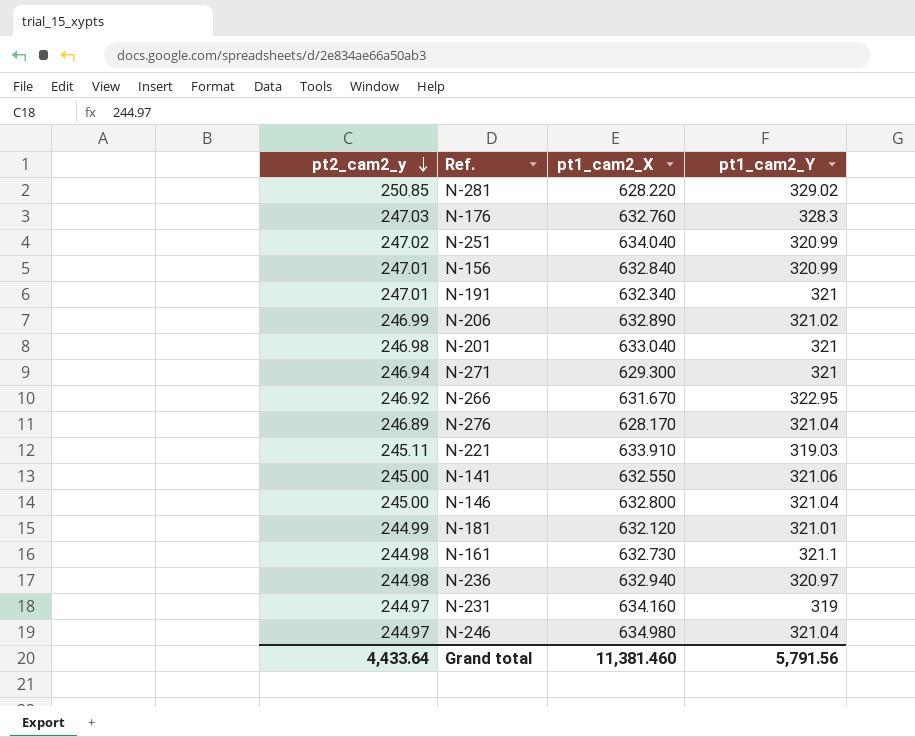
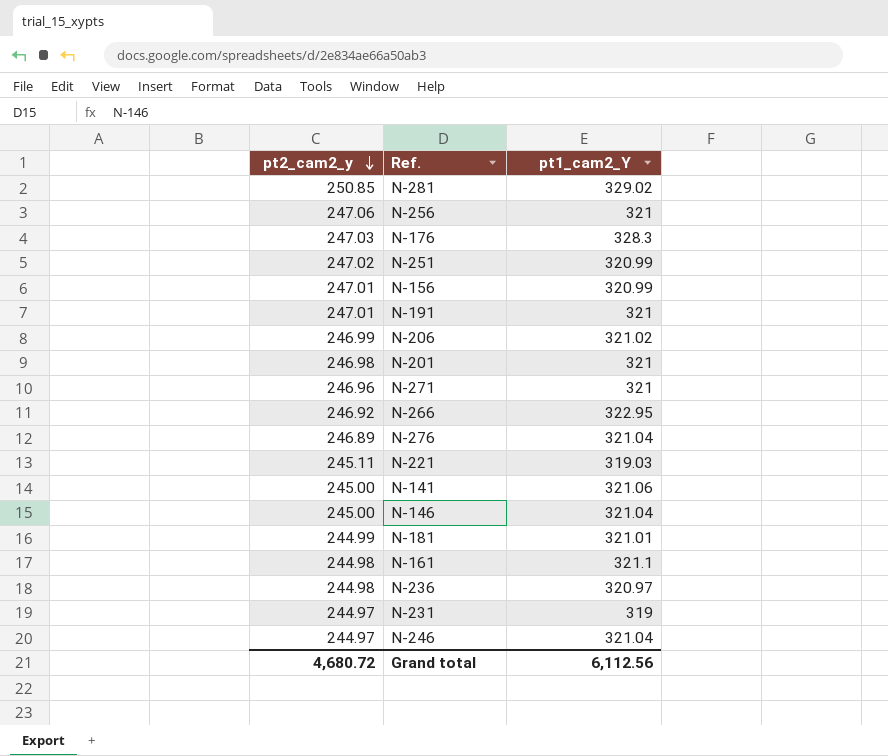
column pt1_cam2_X | position: 3 -> none
row N-256: none -> 247.06 | 321
N-271 | pt2_cam2_y: 246.94 -> 246.96
Grand total | pt2_cam2_y: 4,433.64 -> 4,680.72
Grand total | pt1_cam2_Y: 5,791.56 -> 6,112.56

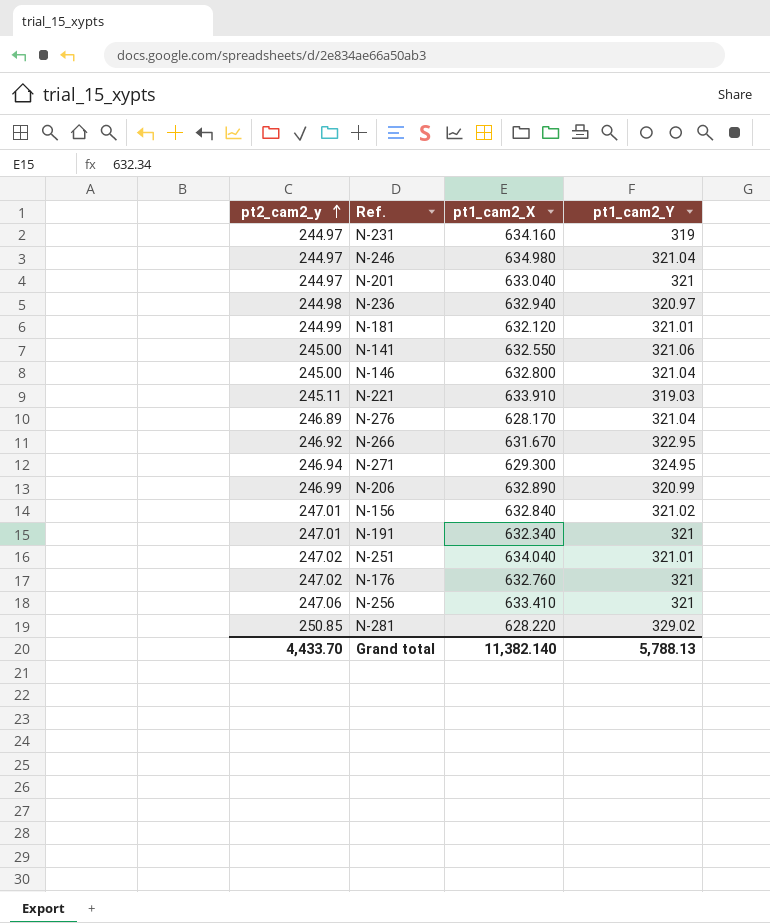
row order: pt2_cam2_y descending -> pt2_cam2_y ascending
column pt1_cam2_X | position: none -> 3
row N-161: 244.98 | 321.1 -> none
N-201 | pt2_cam2_y: 246.98 -> 244.97
N-271 | pt2_cam2_y: 246.96 -> 246.94
N-271 | pt1_cam2_Y: 321 -> 324.95
N-206 | pt1_cam2_Y: 321.02 -> 320.99
N-156 | pt1_cam2_Y: 320.99 -> 321.02
N-251 | pt1_cam2_Y: 320.99 -> 321.01
N-176 | pt2_cam2_y: 247.03 -> 247.02
N-176 | pt1_cam2_Y: 328.3 -> 321
Grand total | pt2_cam2_y: 4,680.72 -> 4,433.70
Grand total | pt1_cam2_Y: 6,112.56 -> 5,788.13

